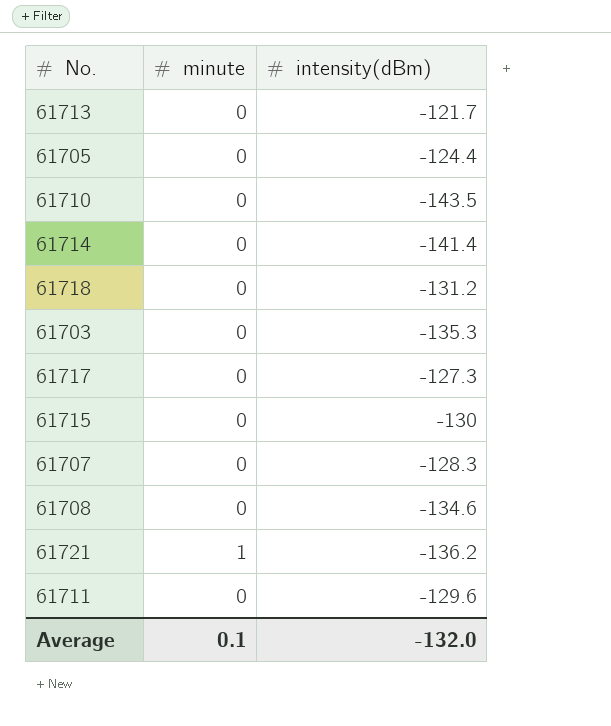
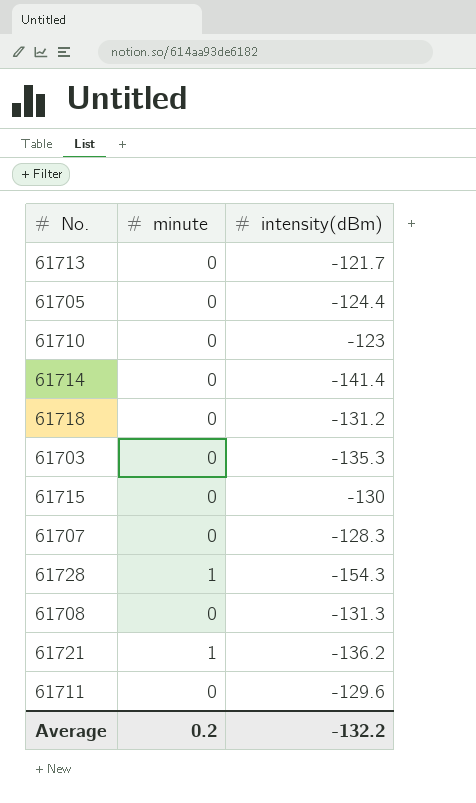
row 61717: 0 | -127.3 -> none
61710 | intensity(dBm): -143.5 -> -123
row 61728: none -> 1 | -154.3
61708 | intensity(dBm): -134.6 -> -131.3
Average | minute: 0.1 -> 0.2
Average | intensity(dBm): -132.0 -> -132.2

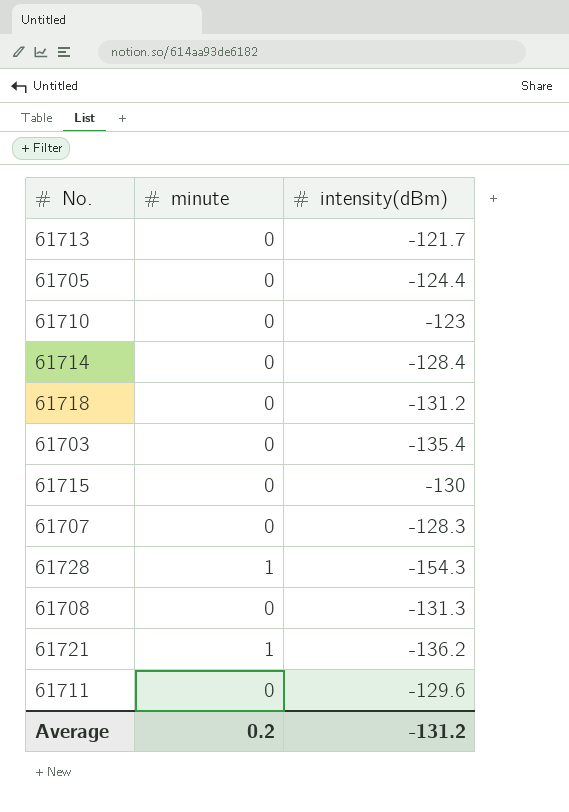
61714 | intensity(dBm): -141.4 -> -128.4
61703 | intensity(dBm): -135.3 -> -135.4
Average | intensity(dBm): -132.2 -> -131.2

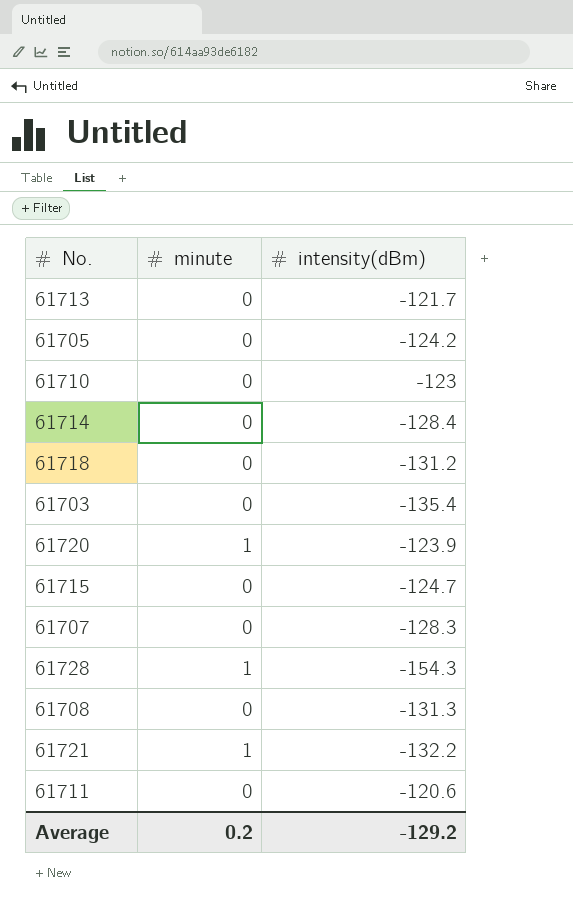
61705 | intensity(dBm): -124.4 -> -124.2
row 61720: none -> 1 | -123.9
61715 | intensity(dBm): -130 -> -124.7
61721 | intensity(dBm): -136.2 -> -132.2
61711 | intensity(dBm): -129.6 -> -120.6
Average | intensity(dBm): -131.2 -> -129.2

